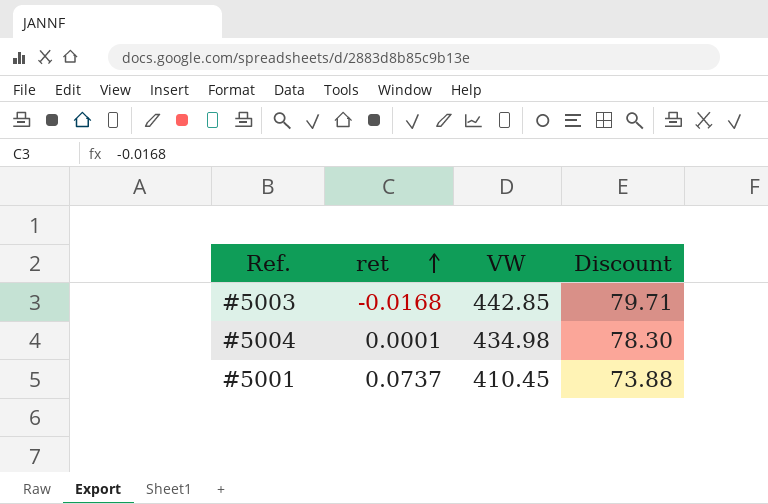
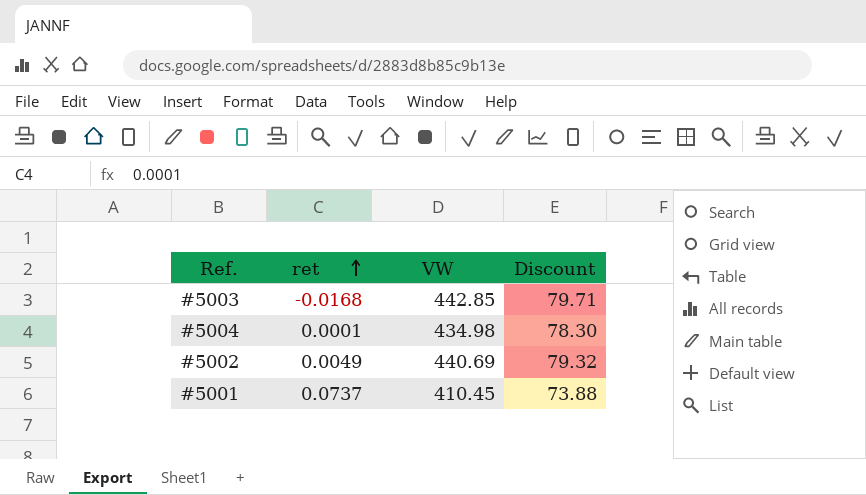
row #5002: none -> 0.0049 | 440.69 | 79.32

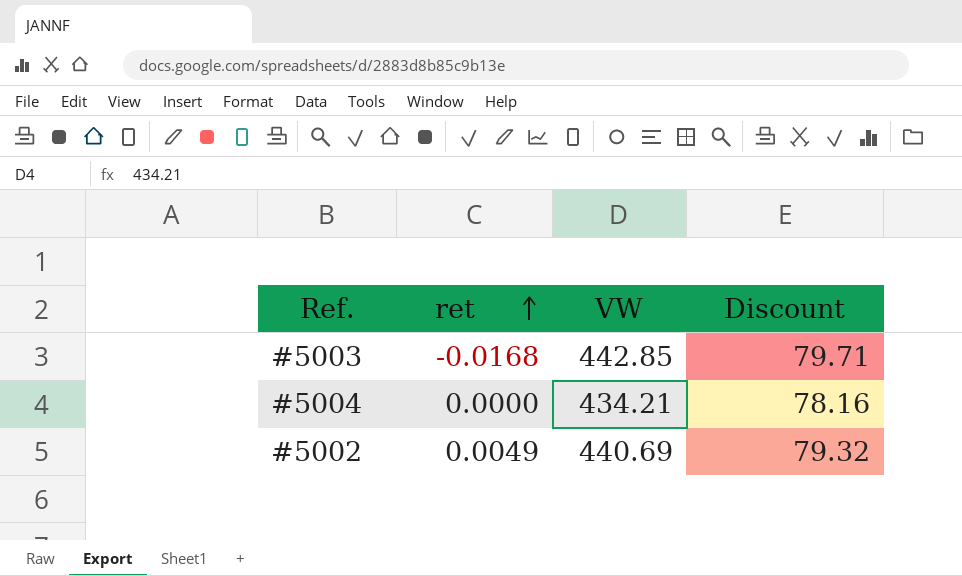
row #5001: 0.0737 | 410.45 | 73.88 -> none
#5004 | ret: 0.0001 -> 0.0000
#5004 | VW: 434.98 -> 434.21
#5004 | Discount: 78.30 -> 78.16

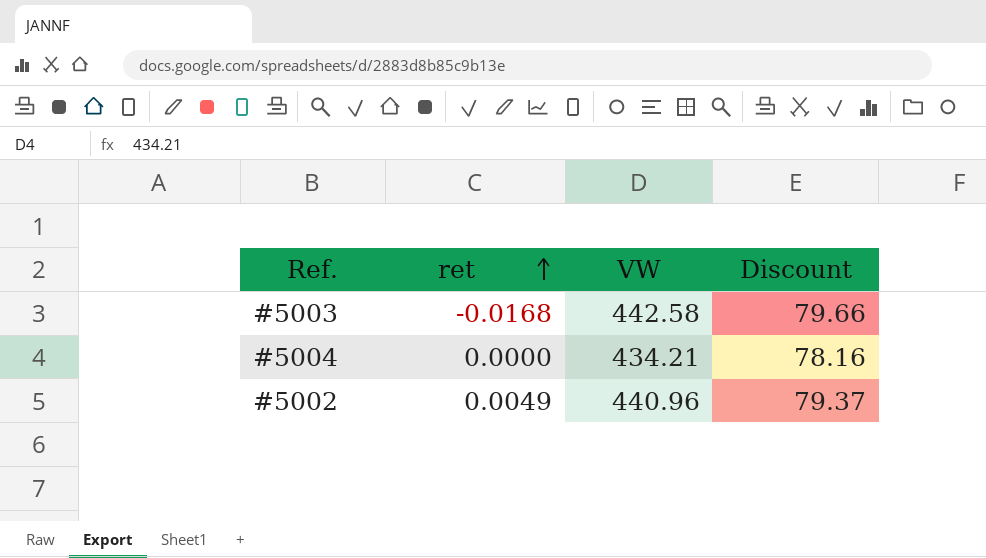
#5003 | VW: 442.85 -> 442.58
#5003 | Discount: 79.71 -> 79.66
#5002 | VW: 440.69 -> 440.96
#5002 | Discount: 79.32 -> 79.37

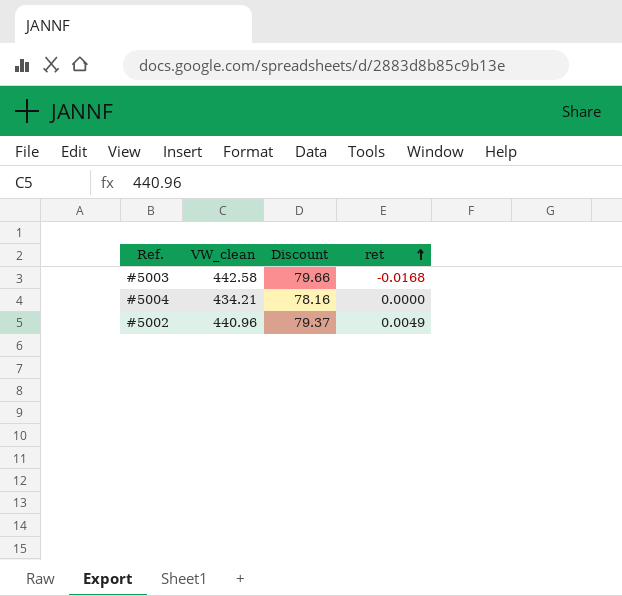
column name: VW -> VW_clean
column ret | position: 2 -> 4

